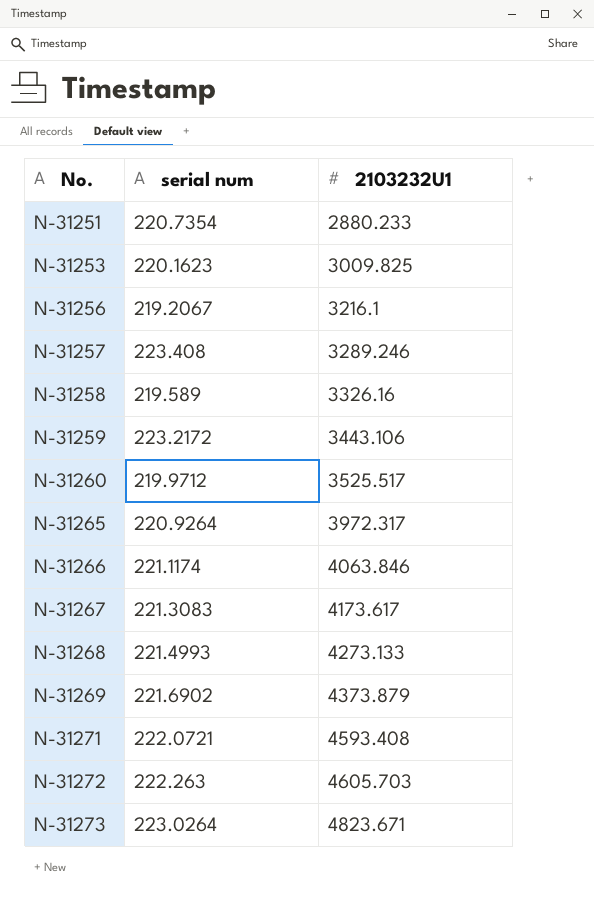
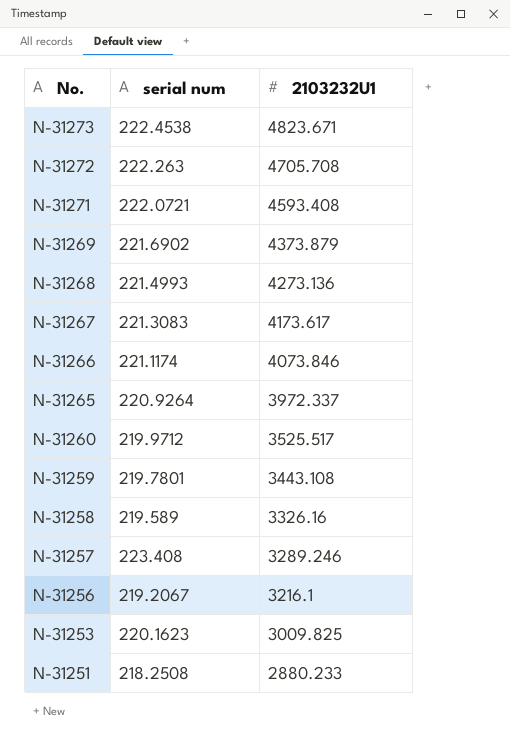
row order: No. ascending -> No. descending
N-31273 | serial num: 223.0264 -> 222.4538
N-31272 | 2103232U1: 4605.703 -> 4705.708
N-31268 | 2103232U1: 4273.133 -> 4273.136
N-31266 | 2103232U1: 4063.846 -> 4073.846
N-31265 | 2103232U1: 3972.317 -> 3972.337
N-31259 | serial num: 223.2172 -> 219.7801
N-31259 | 2103232U1: 3443.106 -> 3443.108
N-31251 | serial num: 220.7354 -> 218.2508

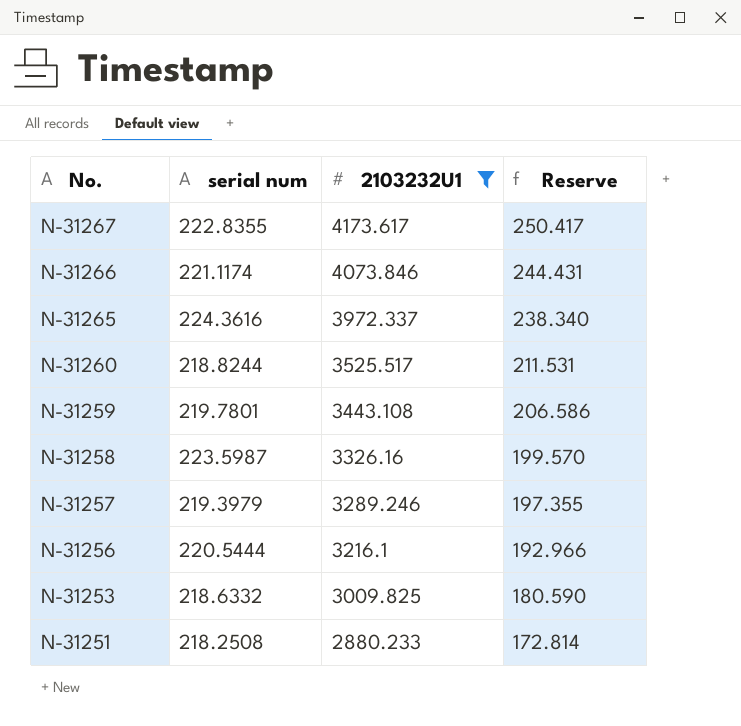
filter: none -> 2103232U1 <= 4173.617
column Reserve | formula: none -> [2103232U1] * 0.06
N-31267 | serial num: 221.3083 -> 222.8355
N-31265 | serial num: 220.9264 -> 224.3616
N-31260 | serial num: 219.9712 -> 218.8244
N-31258 | serial num: 219.589 -> 223.5987
N-31257 | serial num: 223.408 -> 219.3979
N-31256 | serial num: 219.2067 -> 220.5444
N-31253 | serial num: 220.1623 -> 218.6332

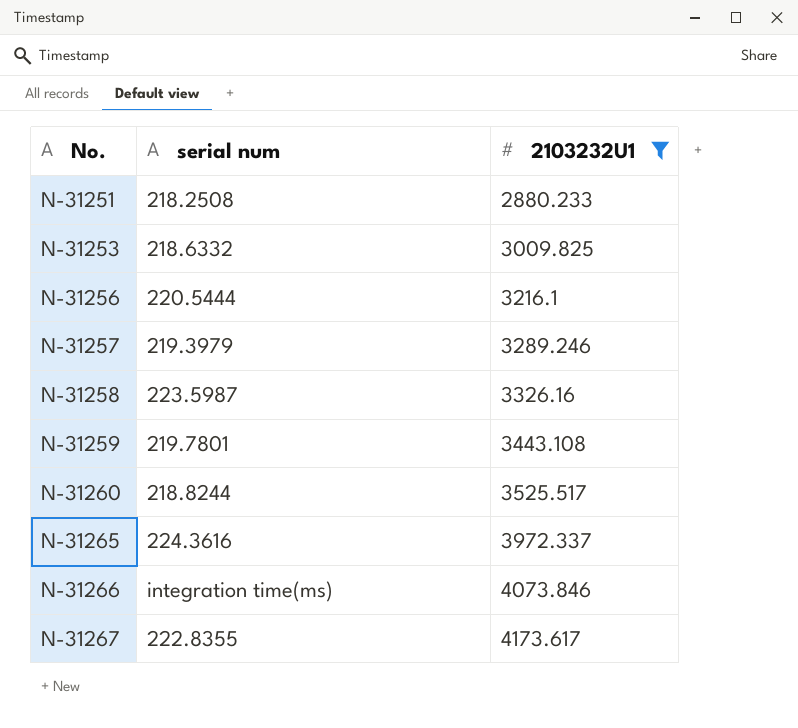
row order: No. descending -> No. ascending
column Reserve | formula: [2103232U1] * 0.06 -> none
N-31266 | serial num: 221.1174 -> integration time(ms)

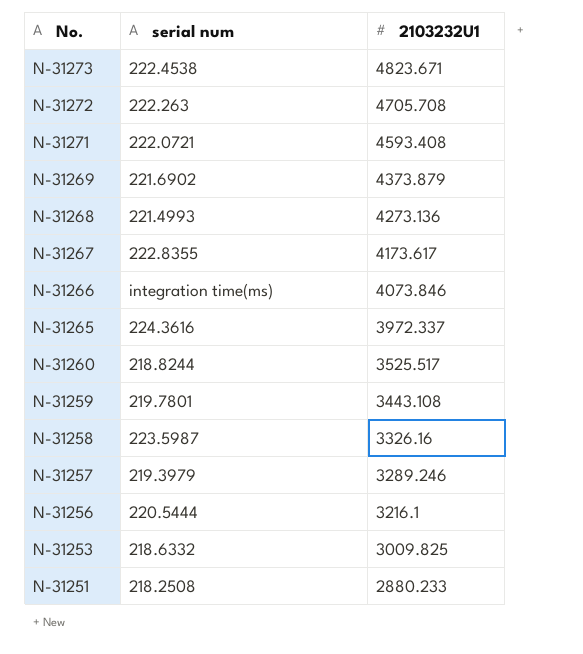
filter: 2103232U1 <= 4173.617 -> none
row order: No. ascending -> No. descending

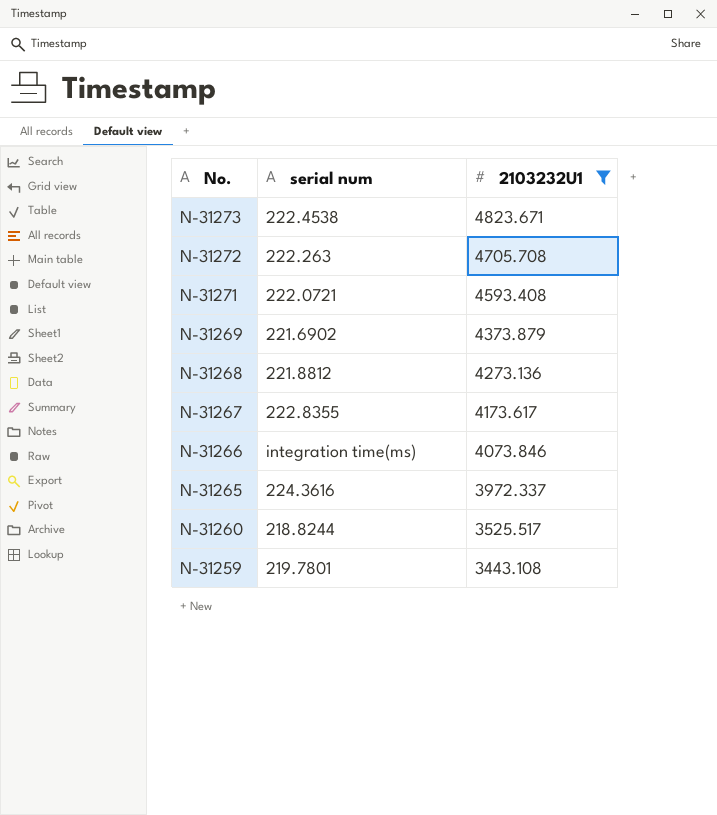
filter: none -> 2103232U1 >= 3443.108
N-31268 | serial num: 221.4993 -> 221.8812

